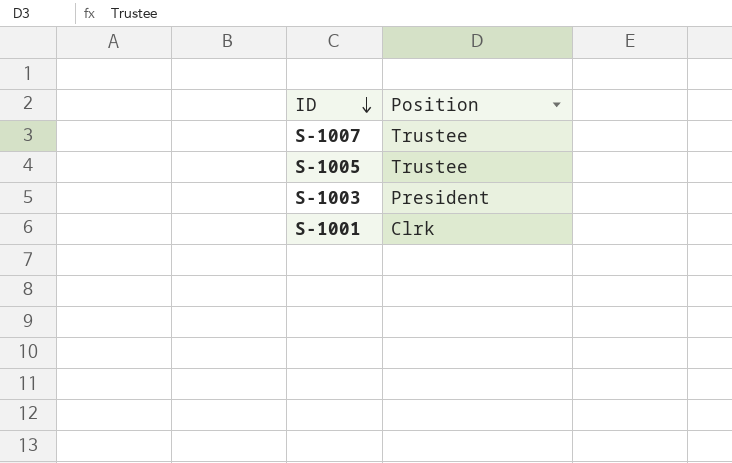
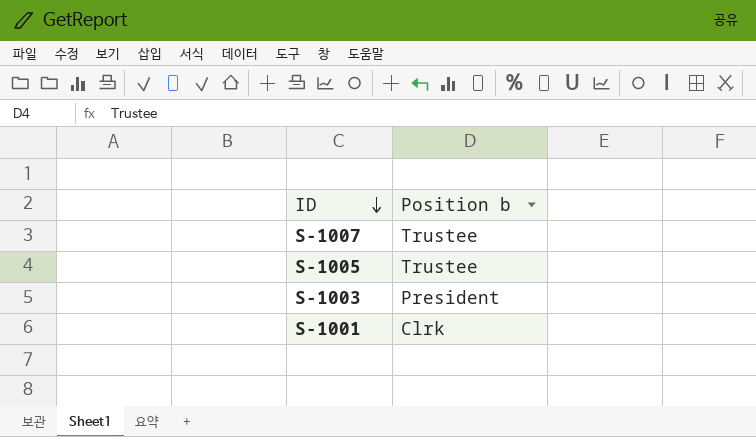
column name: Position -> Position b

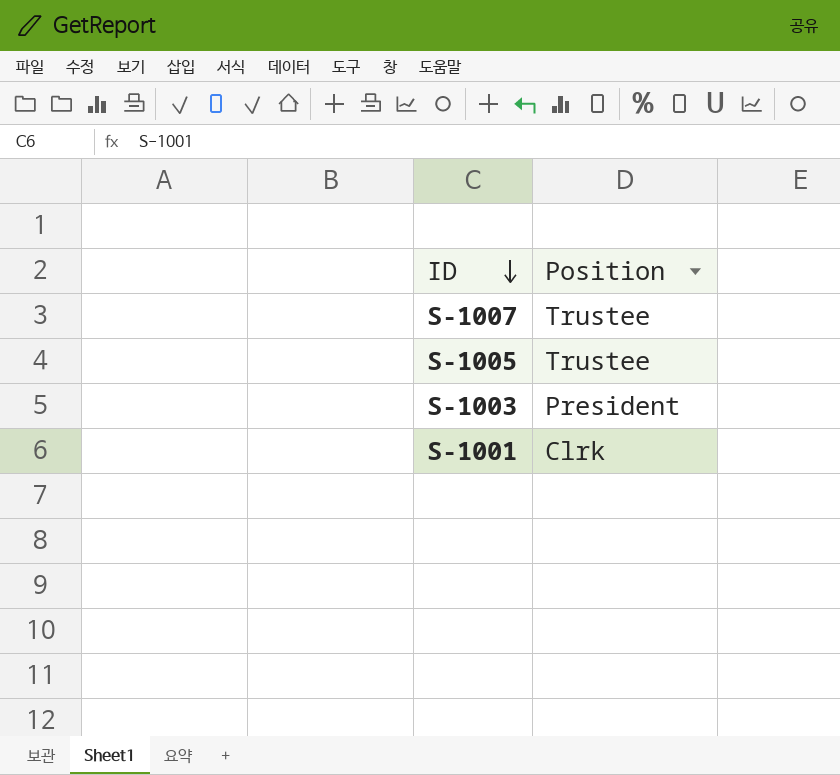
column name: Position b -> Position

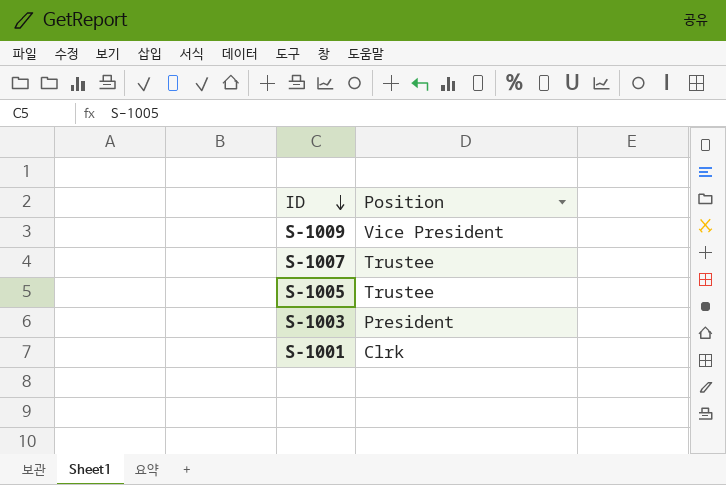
row S-1009: none -> Vice President

